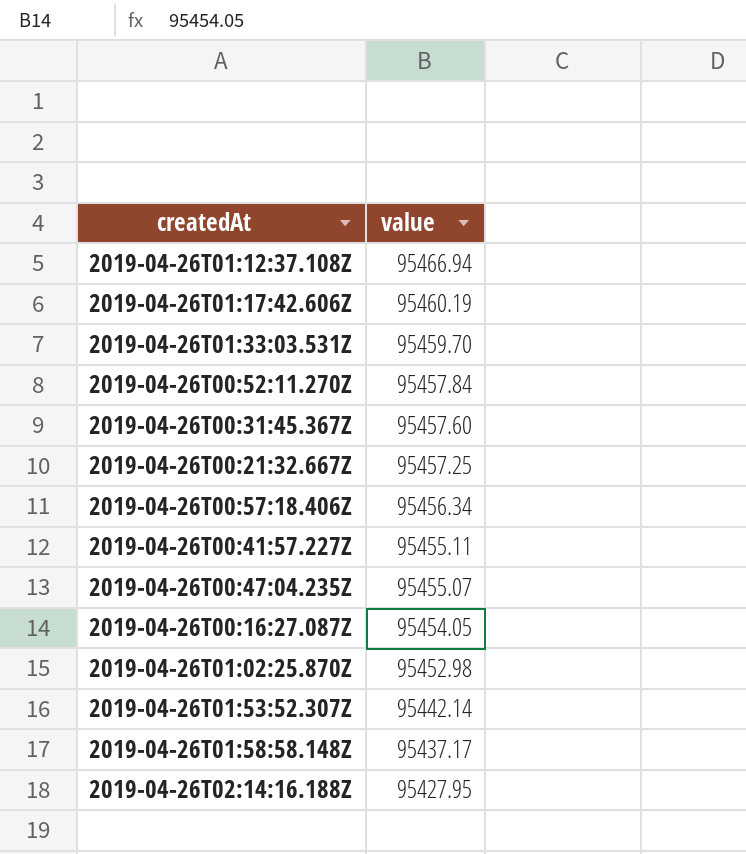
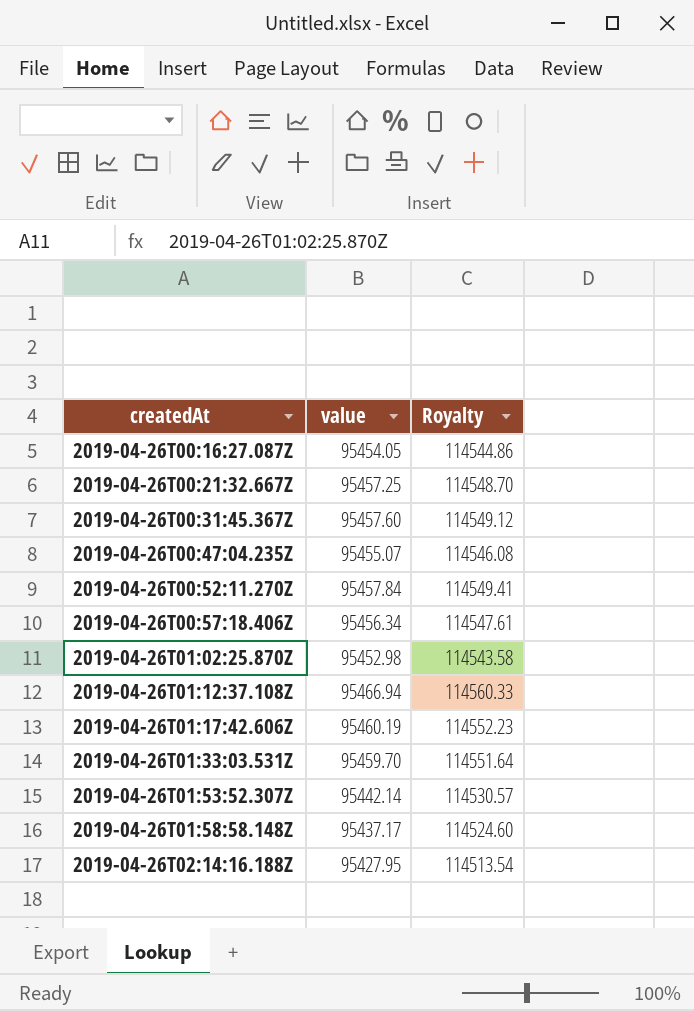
row order: value descending -> createdAt ascending
column Royalty | formula: none -> [value] * 1.2
row 2019-04-26T00:41:57.227Z: 95455.11 -> none

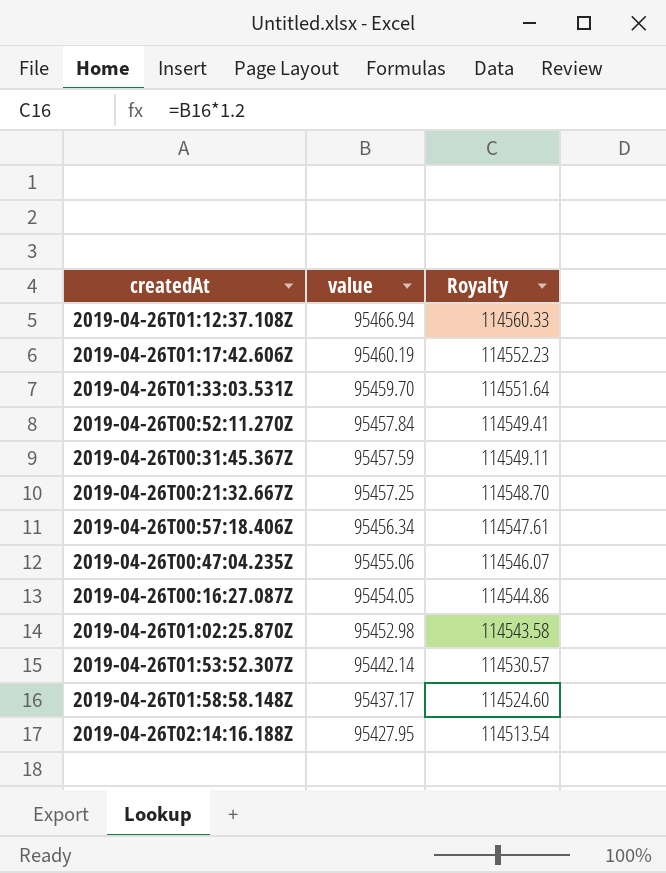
row order: createdAt ascending -> value descending
2019-04-26T00:31:45.367Z | value: 95457.60 -> 95457.59
2019-04-26T00:31:45.367Z | Royalty: 114549.12 -> 114549.11
2019-04-26T00:47:04.235Z | value: 95455.07 -> 95455.06
2019-04-26T00:47:04.235Z | Royalty: 114546.08 -> 114546.07

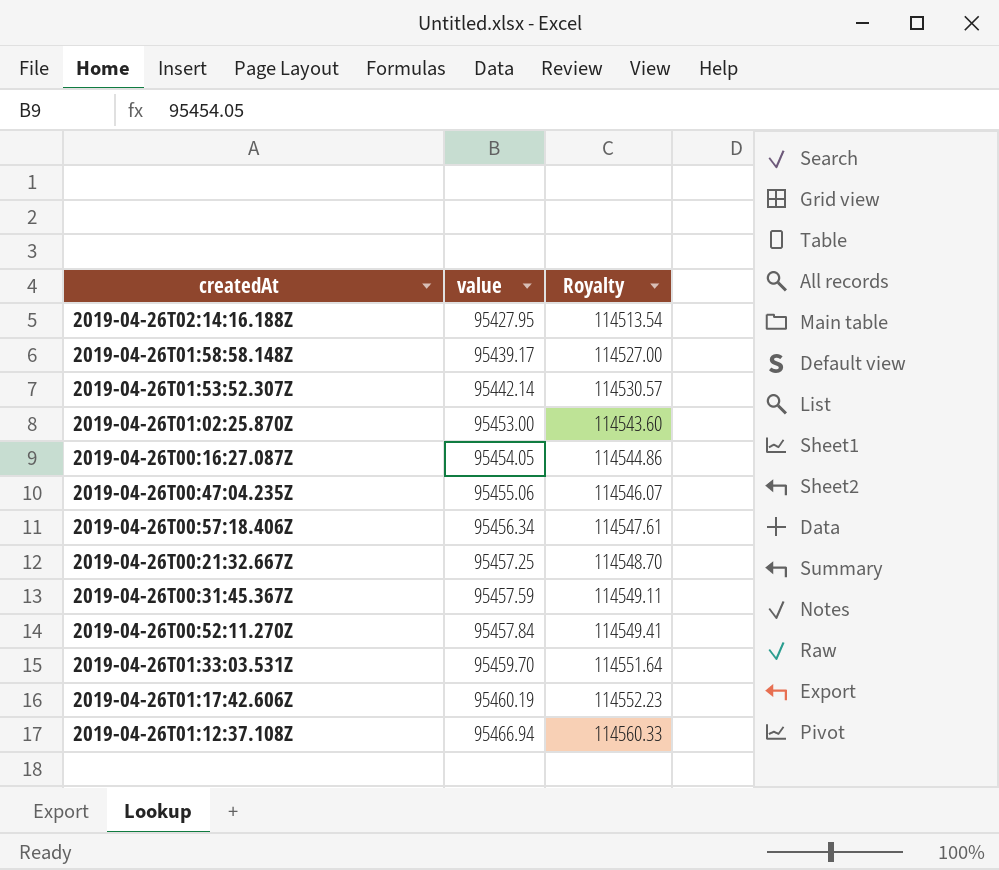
row order: value descending -> value ascending
2019-04-26T01:58:58.148Z | value: 95437.17 -> 95439.17
2019-04-26T01:58:58.148Z | Royalty: 114524.60 -> 114527.00
2019-04-26T01:02:25.870Z | value: 95452.98 -> 95453.00
2019-04-26T01:02:25.870Z | Royalty: 114543.58 -> 114543.60

